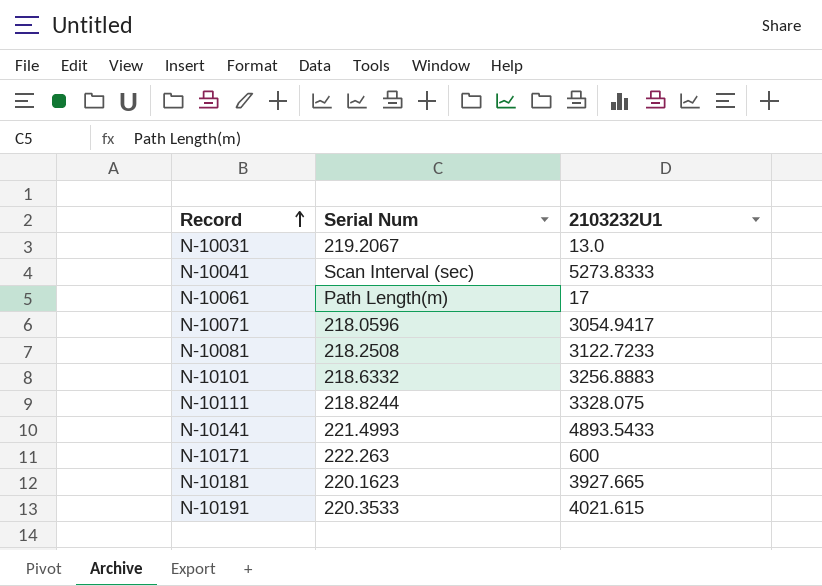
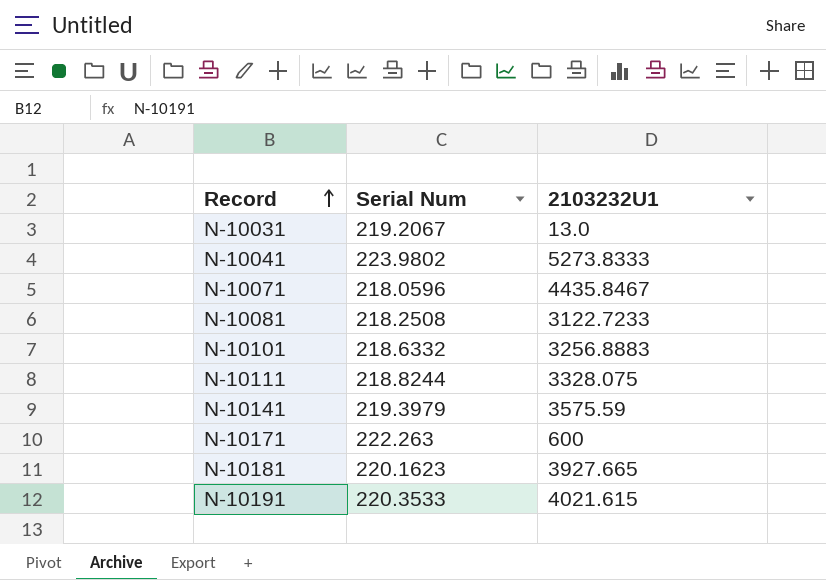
row N-10061: Path Length(m) | 17 -> none
N-10041 | Serial Num: Scan Interval (sec) -> 223.9802
N-10071 | 2103232U1: 3054.9417 -> 4435.8467
N-10141 | Serial Num: 221.4993 -> 219.3979
N-10141 | 2103232U1: 4893.5433 -> 3575.59

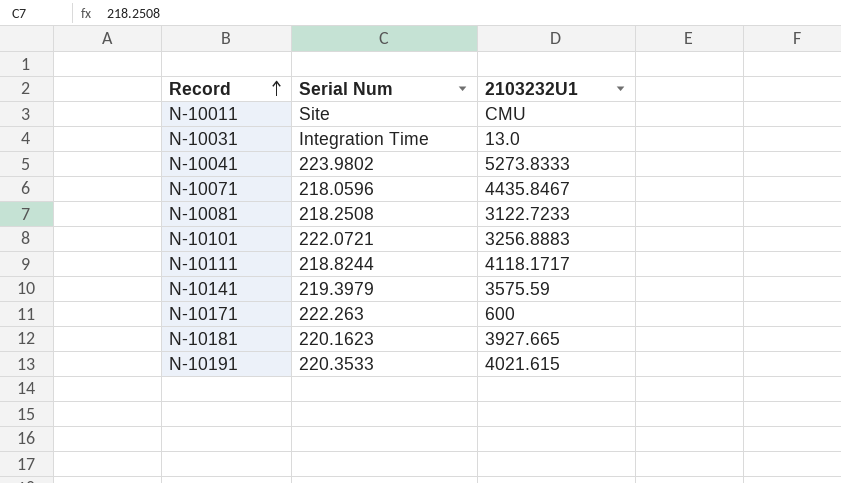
row N-10011: none -> Site | CMU
N-10031 | Serial Num: 219.2067 -> Integration Time
N-10101 | Serial Num: 218.6332 -> 222.0721
N-10111 | 2103232U1: 3328.075 -> 4118.1717

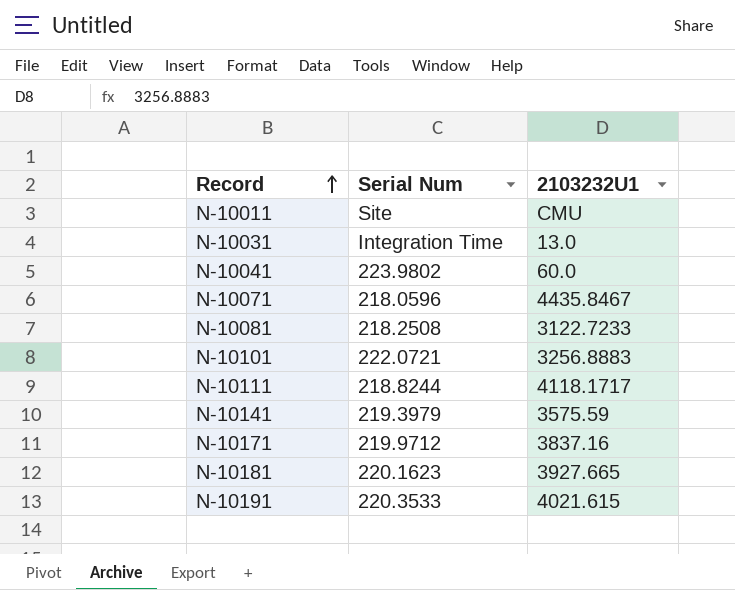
N-10041 | 2103232U1: 5273.8333 -> 60.0
N-10171 | Serial Num: 222.263 -> 219.9712
N-10171 | 2103232U1: 600 -> 3837.16

